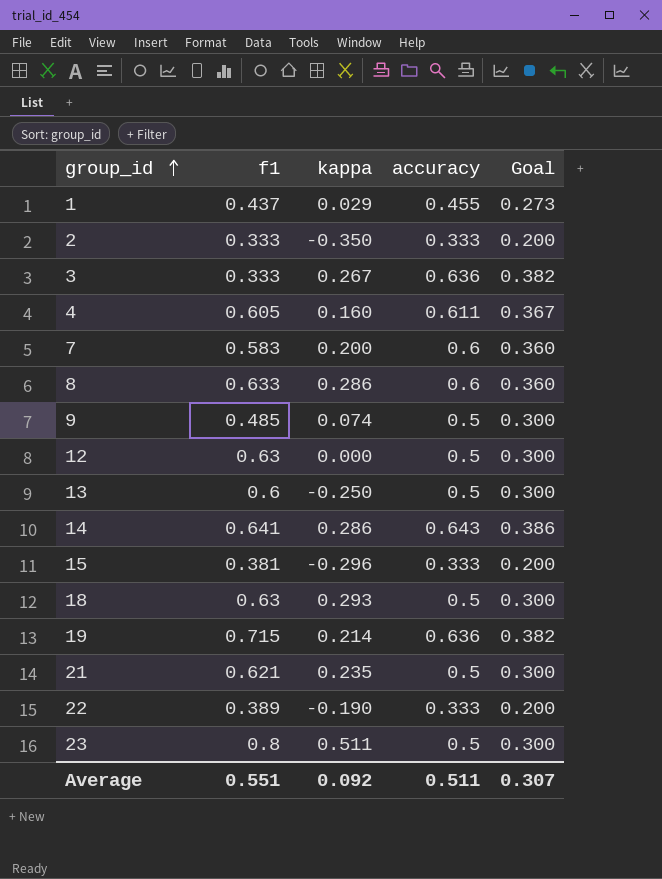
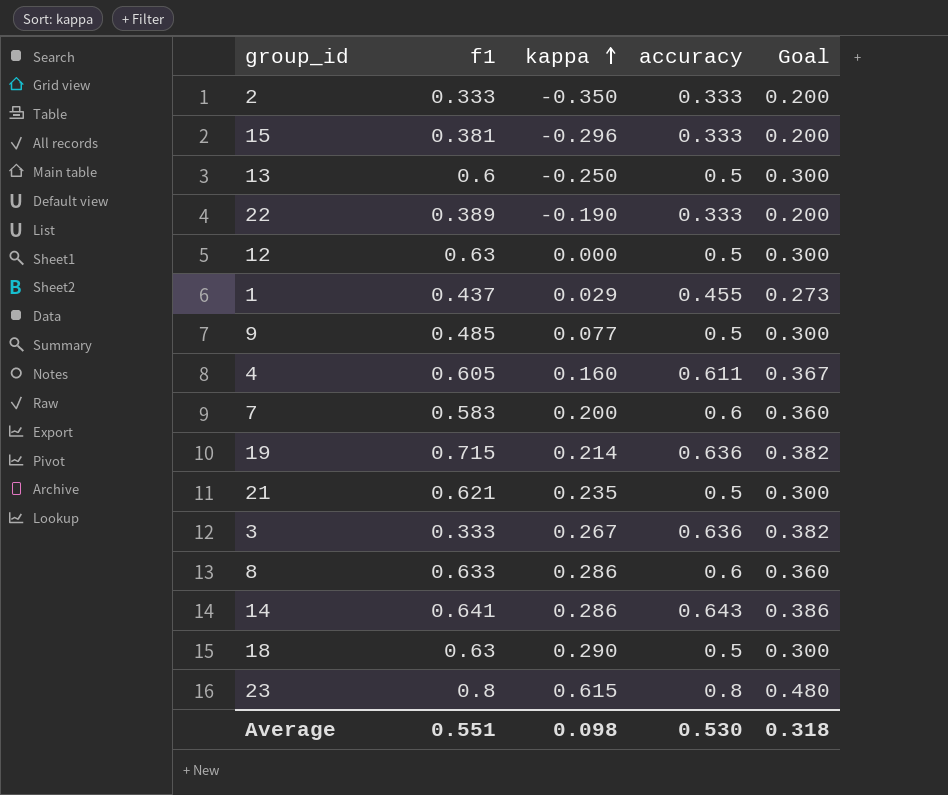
row order: group_id ascending -> kappa ascending
9 | kappa: 0.074 -> 0.077
18 | kappa: 0.293 -> 0.290
23 | kappa: 0.511 -> 0.615
23 | accuracy: 0.5 -> 0.8
23 | Goal: 0.300 -> 0.480
Average | kappa: 0.092 -> 0.098
Average | accuracy: 0.511 -> 0.530
Average | Goal: 0.307 -> 0.318

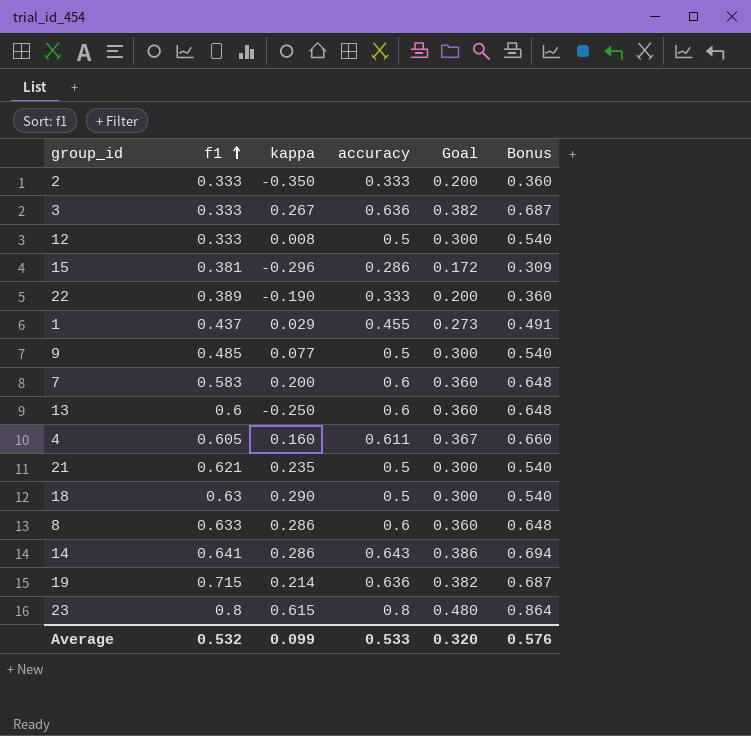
row order: kappa ascending -> f1 ascending
column Bonus | formula: none -> [accuracy] * 1.08
12 | f1: 0.63 -> 0.333
12 | kappa: 0.000 -> 0.008
15 | accuracy: 0.333 -> 0.286
15 | Goal: 0.200 -> 0.172
13 | accuracy: 0.5 -> 0.6
13 | Goal: 0.300 -> 0.360
Average | f1: 0.551 -> 0.532
Average | kappa: 0.098 -> 0.099
Average | accuracy: 0.530 -> 0.533
Average | Goal: 0.318 -> 0.320

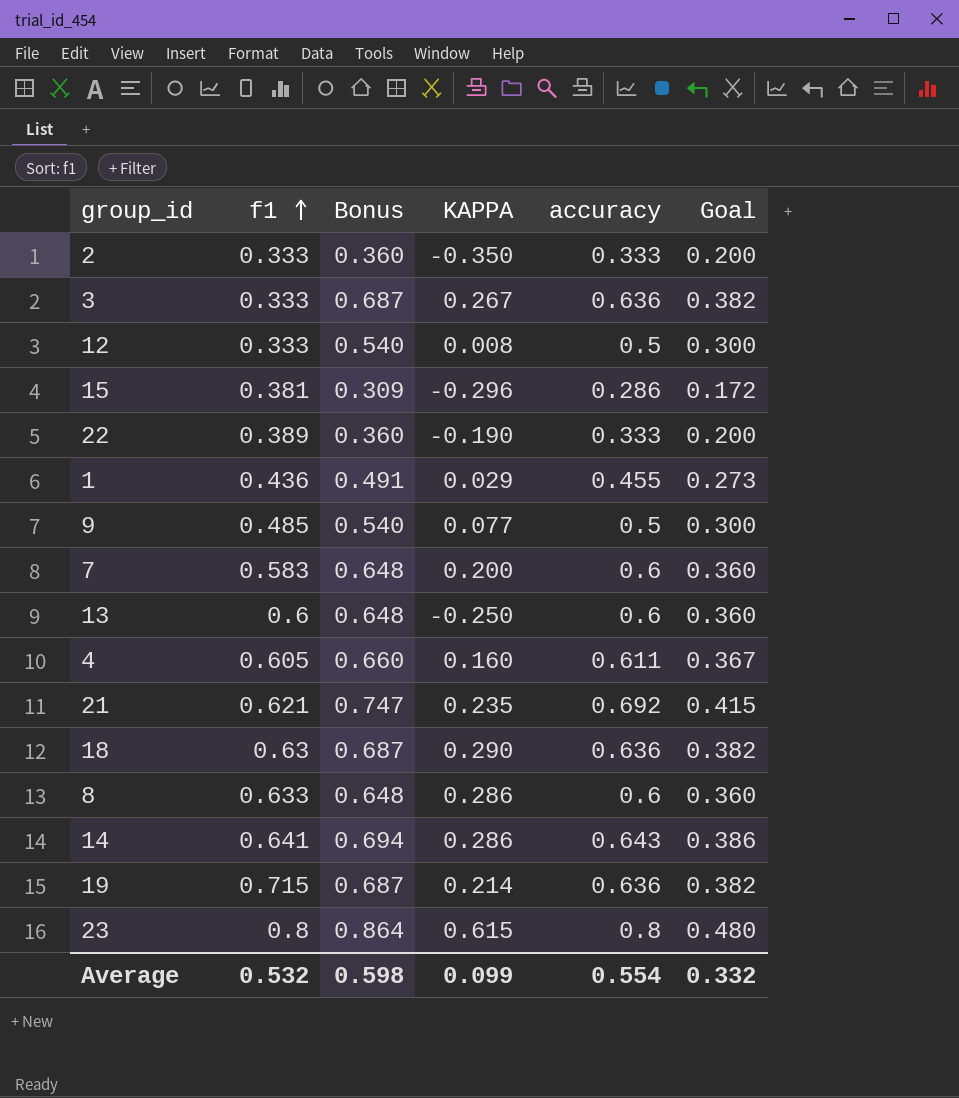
column Bonus | position: 6 -> 3
column name: kappa -> KAPPA
1 | f1: 0.437 -> 0.436
21 | Bonus: 0.540 -> 0.747
21 | accuracy: 0.5 -> 0.692
21 | Goal: 0.300 -> 0.415
18 | Bonus: 0.540 -> 0.687
18 | accuracy: 0.5 -> 0.636
18 | Goal: 0.300 -> 0.382
Average | Bonus: 0.576 -> 0.598
Average | accuracy: 0.533 -> 0.554
Average | Goal: 0.320 -> 0.332

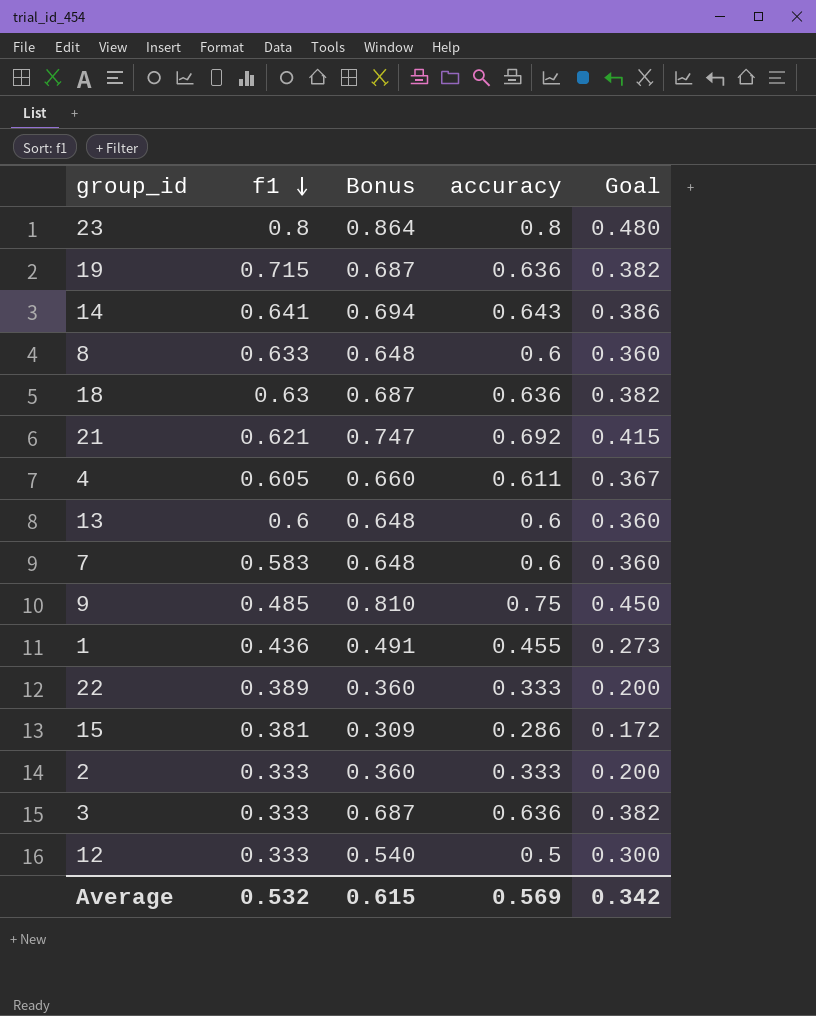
row order: f1 ascending -> f1 descending
column KAPPA | position: 4 -> none
9 | Bonus: 0.540 -> 0.810
9 | accuracy: 0.5 -> 0.75
9 | Goal: 0.300 -> 0.450
Average | Bonus: 0.598 -> 0.615
Average | accuracy: 0.554 -> 0.569
Average | Goal: 0.332 -> 0.342

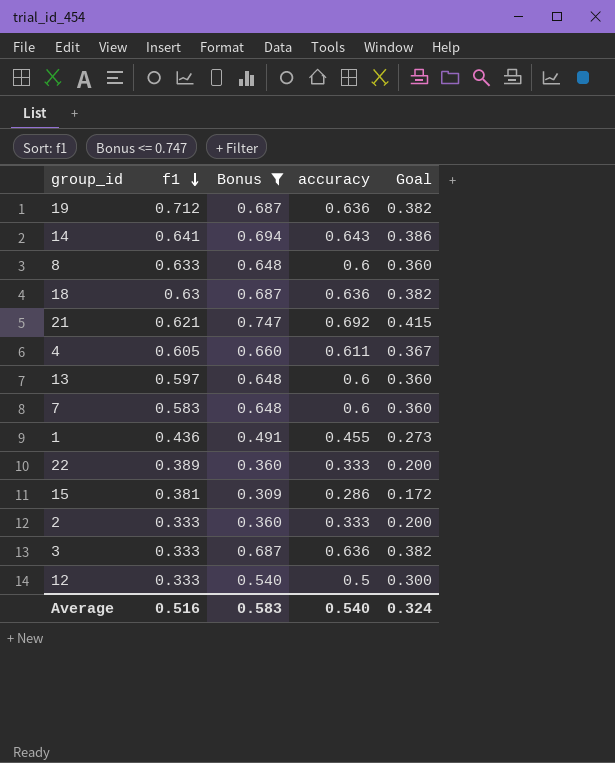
filter: none -> Bonus <= 0.747
19 | f1: 0.715 -> 0.712
13 | f1: 0.6 -> 0.597
Average | f1: 0.532 -> 0.516
Average | Bonus: 0.615 -> 0.583
Average | accuracy: 0.569 -> 0.540
Average | Goal: 0.342 -> 0.324

